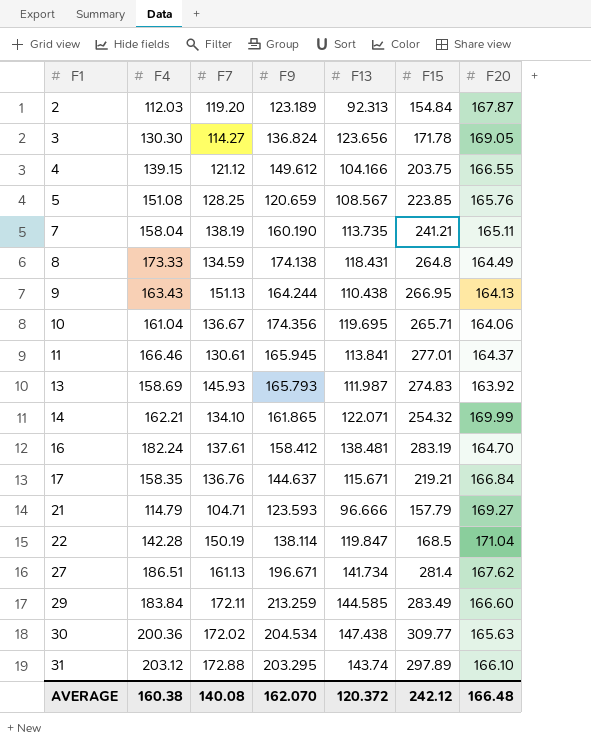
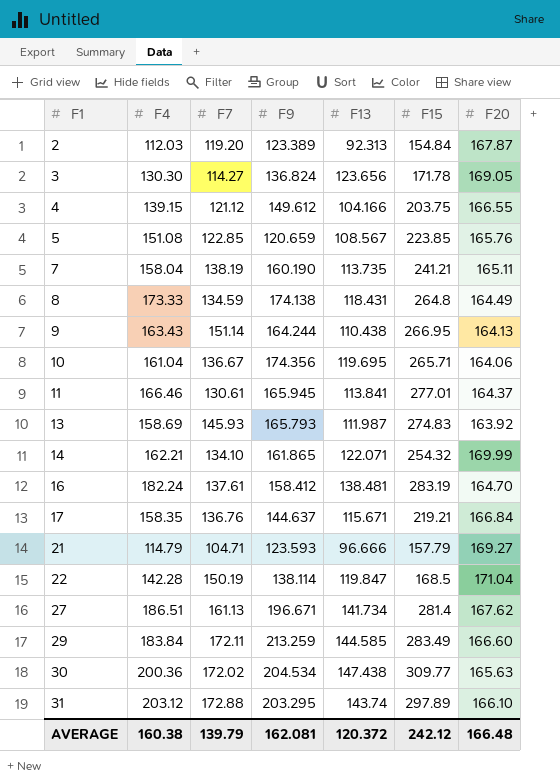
2 | F9: 123.189 -> 123.389
5 | F7: 128.25 -> 122.85
9 | F7: 151.13 -> 151.14
AVERAGE | F7: 140.08 -> 139.79
AVERAGE | F9: 162.070 -> 162.081

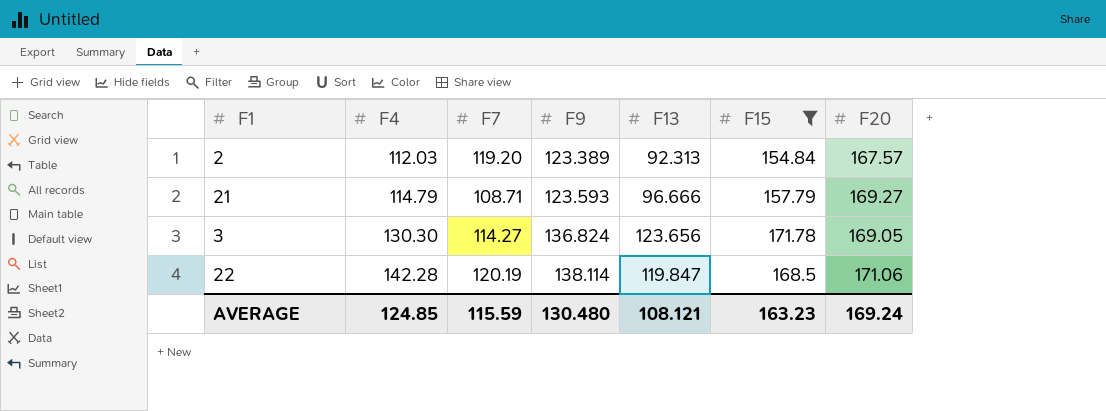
filter: none -> F15 <= 171.78
row order: F1 ascending -> F4 ascending
2 | F20: 167.87 -> 167.57
21 | F7: 104.71 -> 108.71
22 | F7: 150.19 -> 120.19
22 | F20: 171.04 -> 171.06
AVERAGE | F4: 160.38 -> 124.85
AVERAGE | F7: 139.79 -> 115.59
AVERAGE | F9: 162.081 -> 130.480
AVERAGE | F13: 120.372 -> 108.121
AVERAGE | F15: 242.12 -> 163.23
AVERAGE | F20: 166.48 -> 169.24

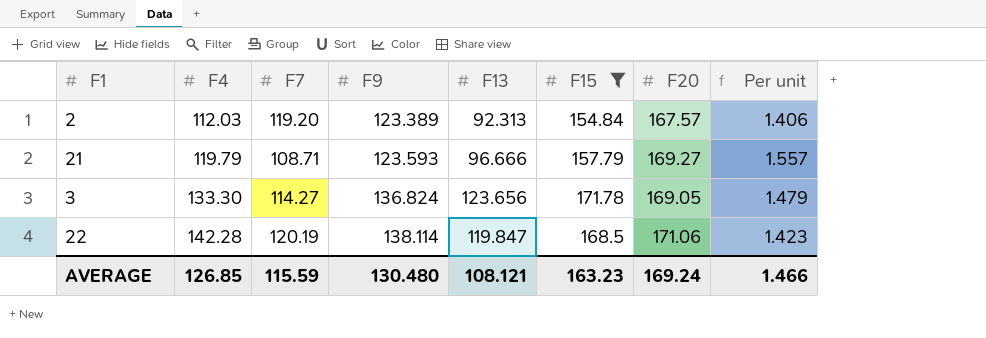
column Per unit | formula: none -> [F20] / [F7]
21 | F4: 114.79 -> 119.79
3 | F4: 130.30 -> 133.30
AVERAGE | F4: 124.85 -> 126.85

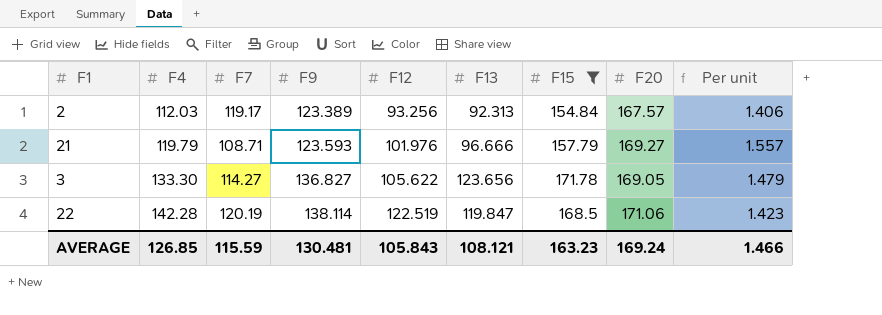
column F12 | position: none -> 5
2 | F7: 119.20 -> 119.17
3 | F9: 136.824 -> 136.827
AVERAGE | F9: 130.480 -> 130.481

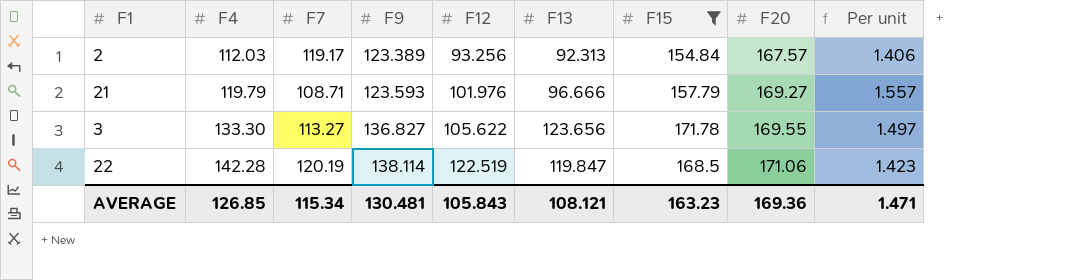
3 | F7: 114.27 -> 113.27
3 | F20: 169.05 -> 169.55
3 | Per unit: 1.479 -> 1.497
AVERAGE | F7: 115.59 -> 115.34
AVERAGE | F20: 169.24 -> 169.36
AVERAGE | Per unit: 1.466 -> 1.471

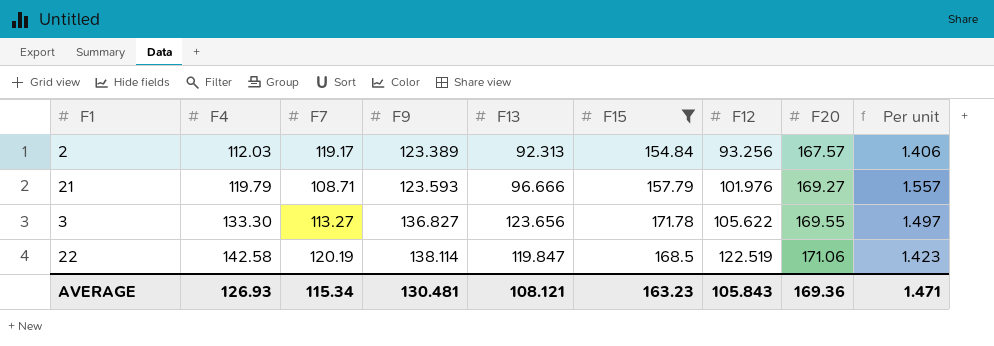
column F12 | position: 5 -> 7
22 | F4: 142.28 -> 142.58
AVERAGE | F4: 126.85 -> 126.93

